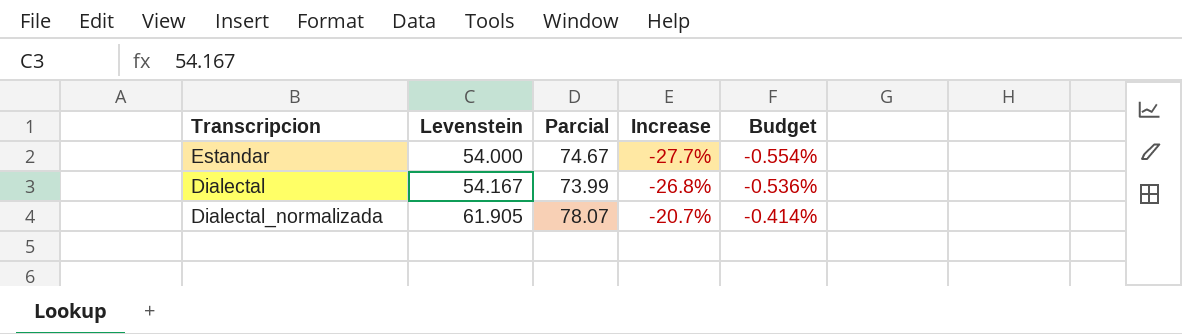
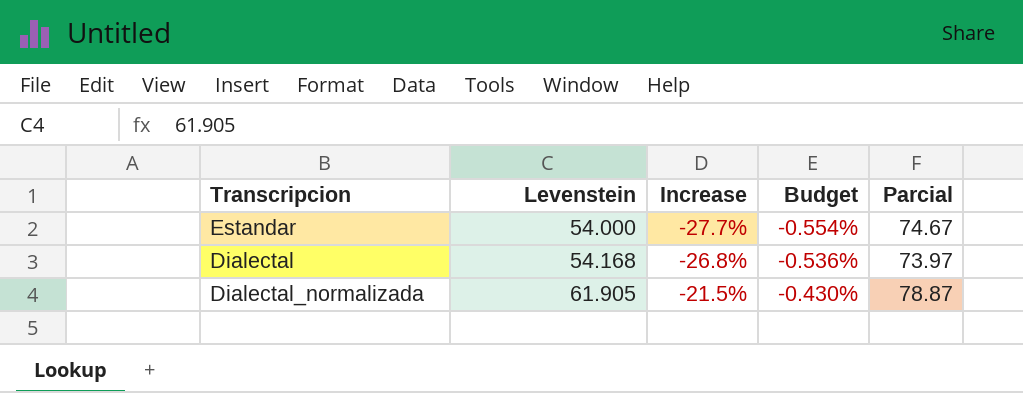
column Parcial | position: 3 -> 5
Dialectal | Levenstein: 54.167 -> 54.168
Dialectal | Parcial: 73.99 -> 73.97
Dialectal_normalizada | Increase: -20.7% -> -21.5%
Dialectal_normalizada | Budget: -0.414% -> -0.430%
Dialectal_normalizada | Parcial: 78.07 -> 78.87

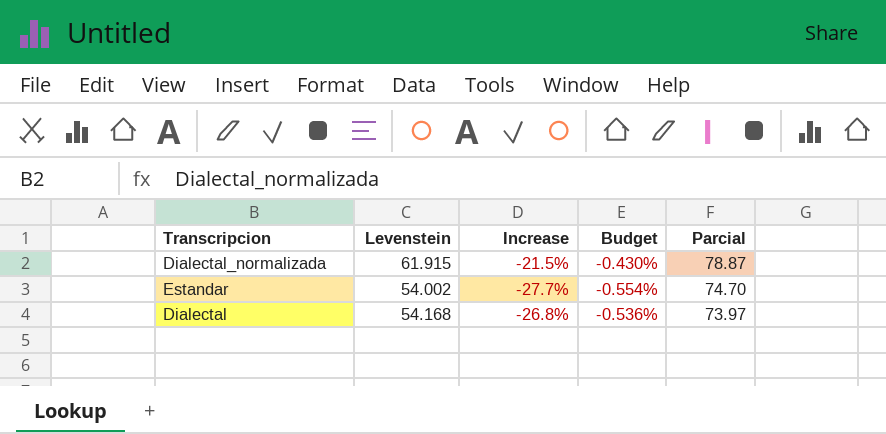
row order: Levenstein ascending -> Parcial descending
Dialectal_normalizada | Levenstein: 61.905 -> 61.915
Estandar | Levenstein: 54.000 -> 54.002
Estandar | Parcial: 74.67 -> 74.70

